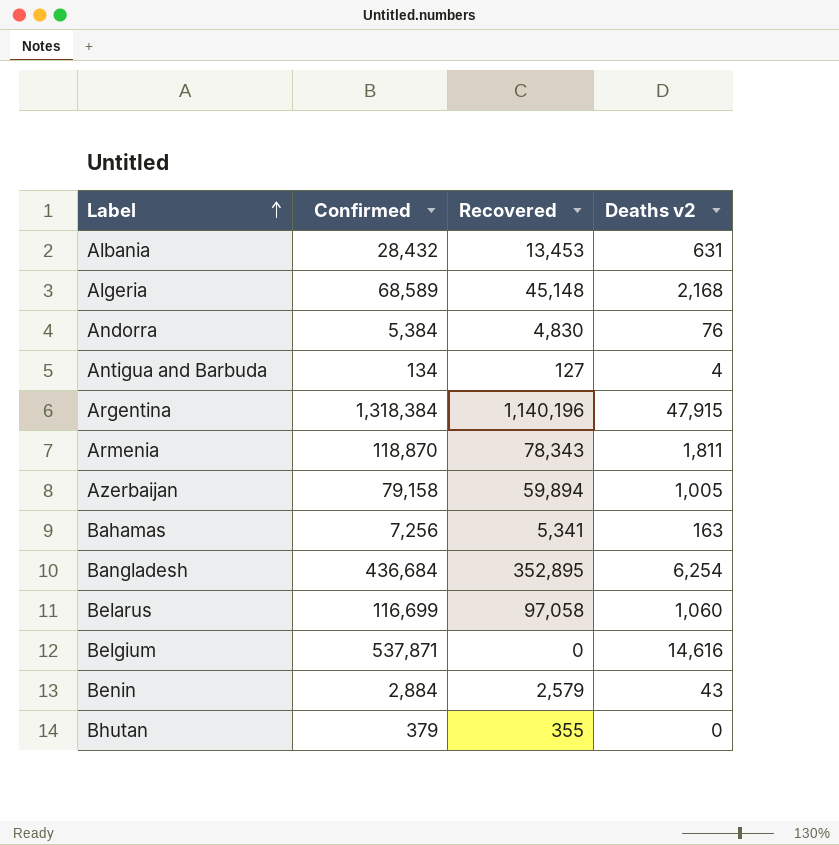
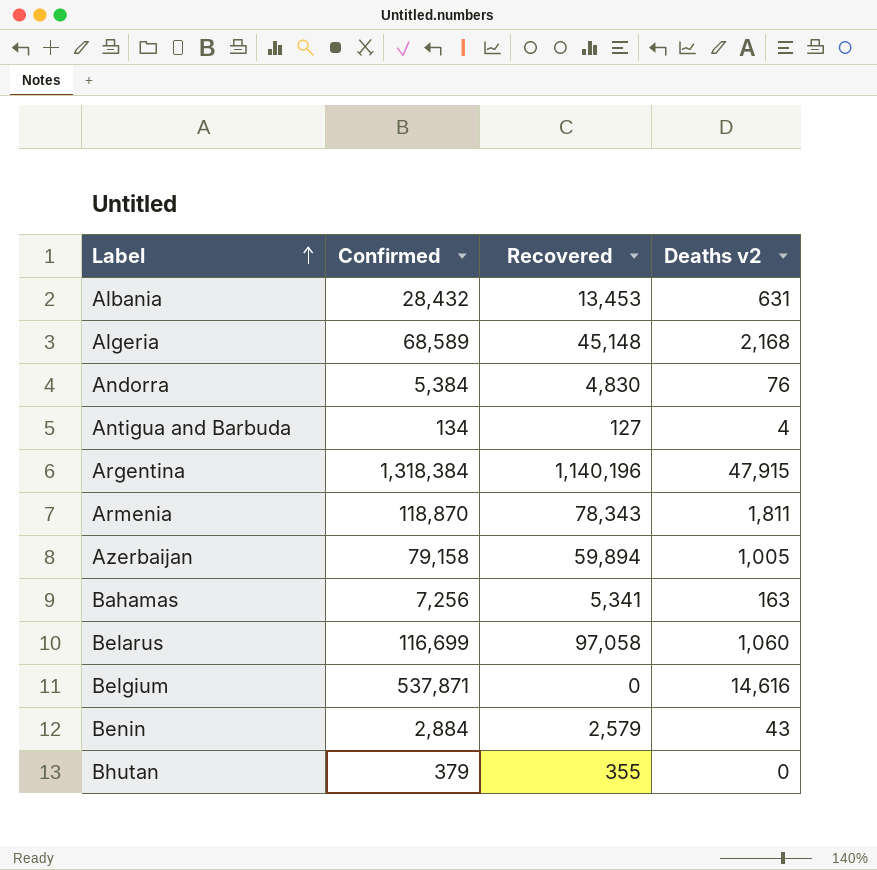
row Bangladesh: 436,684 | 352,895 | 6,254 -> none

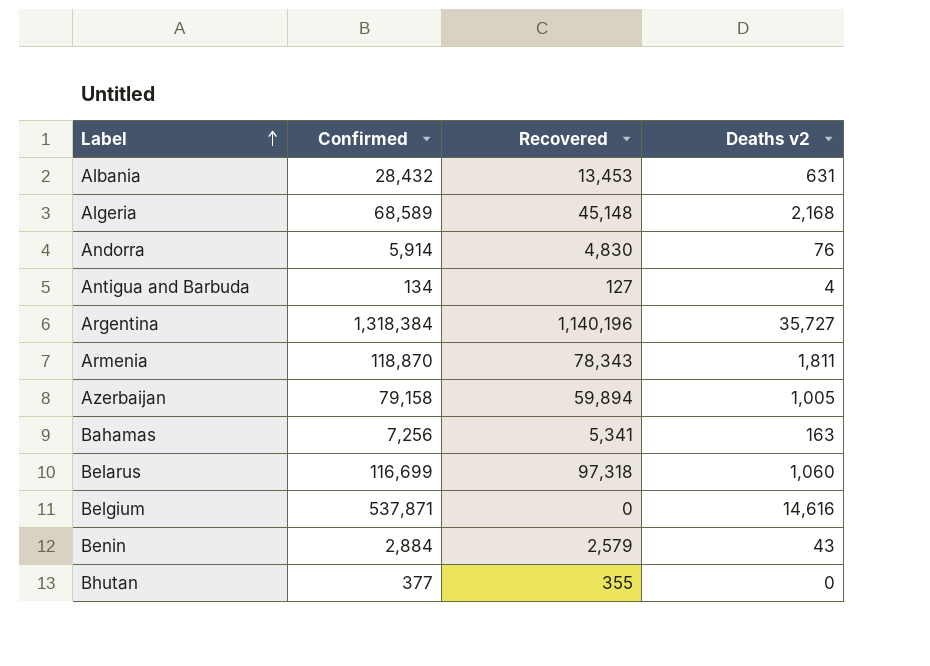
Andorra | Confirmed: 5,384 -> 5,914
Argentina | Deaths v2: 47,915 -> 35,727
Belarus | Recovered: 97,058 -> 97,318
Bhutan | Confirmed: 379 -> 377

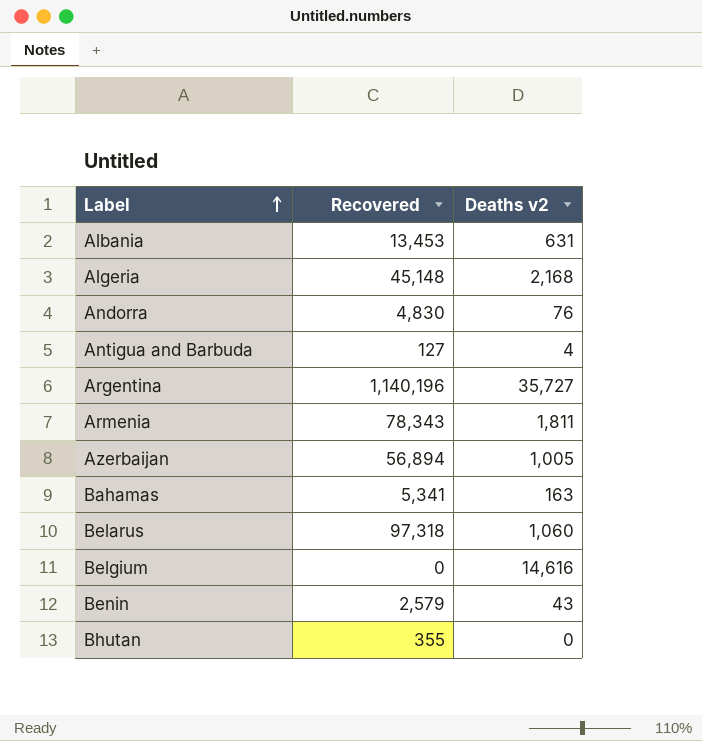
column Confirmed | position: 2 -> none
Azerbaijan | Recovered: 59,894 -> 56,894

